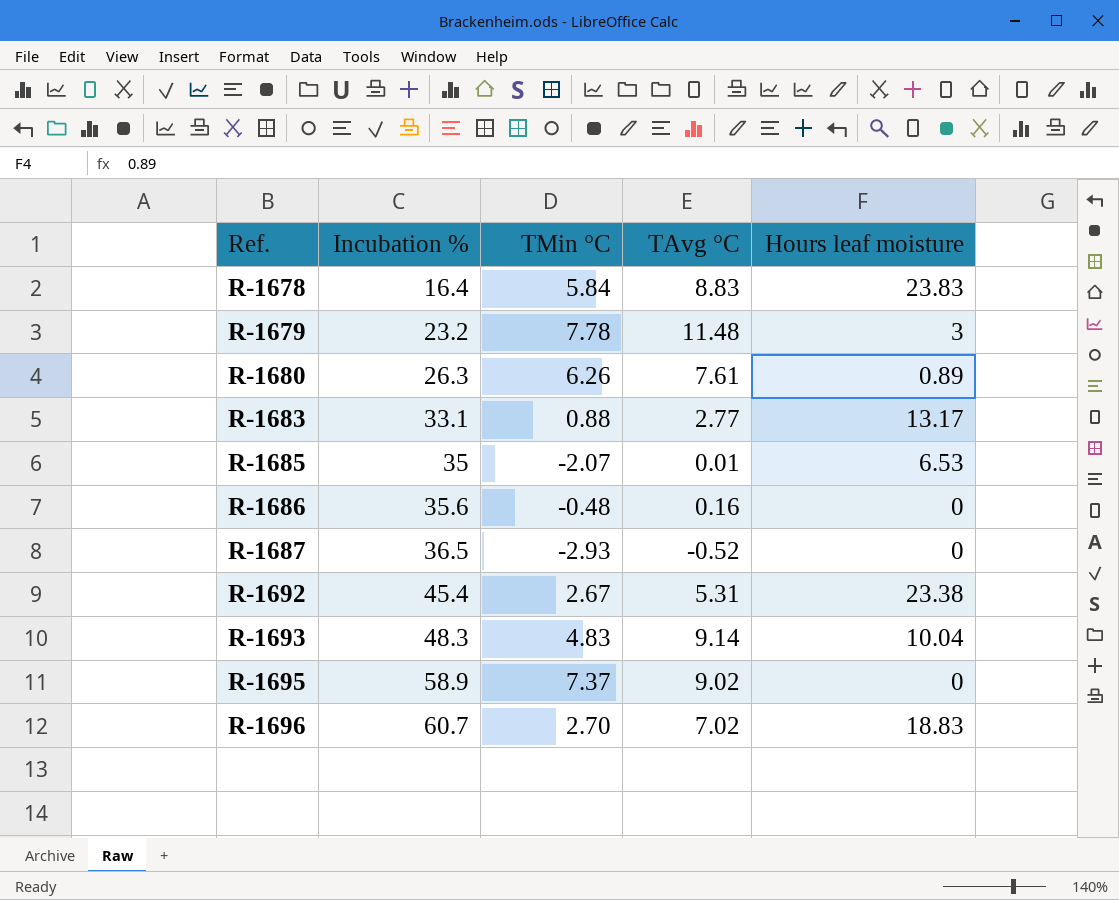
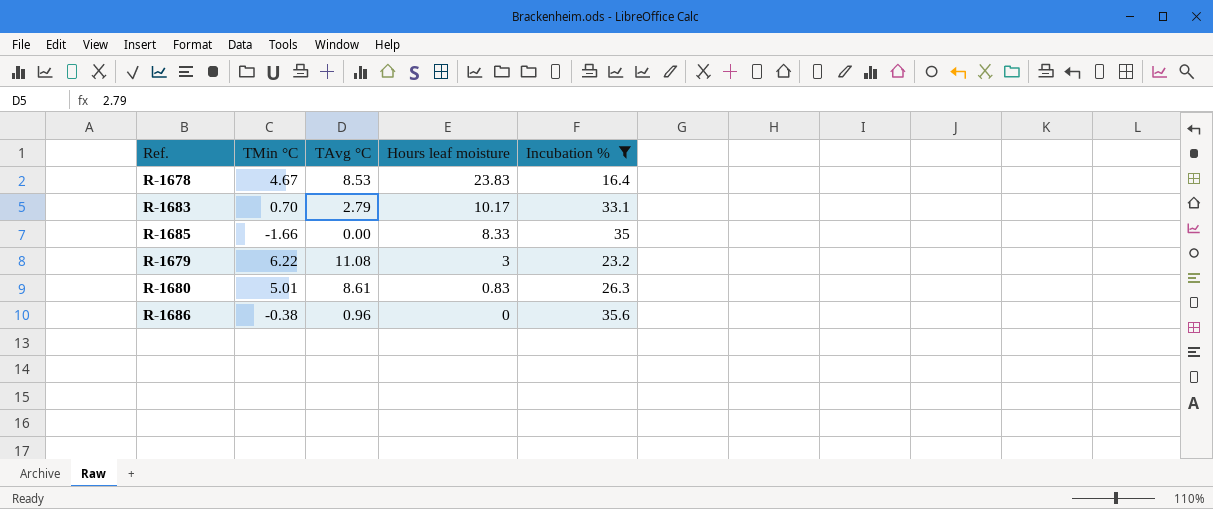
filter: none -> Incubation % <= 35.6
row order: Ref. ascending -> Hours leaf moisture descending
column Incubation % | position: 2 -> 5
R-1678 | TMin °C: 5.84 -> 4.67
R-1678 | TAvg °C: 8.83 -> 8.53
R-1683 | TMin °C: 0.88 -> 0.70
R-1683 | TAvg °C: 2.77 -> 2.79
R-1683 | Hours leaf moisture: 13.17 -> 10.17
R-1685 | TMin °C: -2.07 -> -1.66
R-1685 | TAvg °C: 0.01 -> 0.00
R-1685 | Hours leaf moisture: 6.53 -> 8.33
R-1679 | TMin °C: 7.78 -> 6.22
R-1679 | TAvg °C: 11.48 -> 11.08
R-1680 | TMin °C: 6.26 -> 5.01
R-1680 | TAvg °C: 7.61 -> 8.61
R-1680 | Hours leaf moisture: 0.89 -> 0.83
R-1686 | TMin °C: -0.48 -> -0.38
R-1686 | TAvg °C: 0.16 -> 0.96

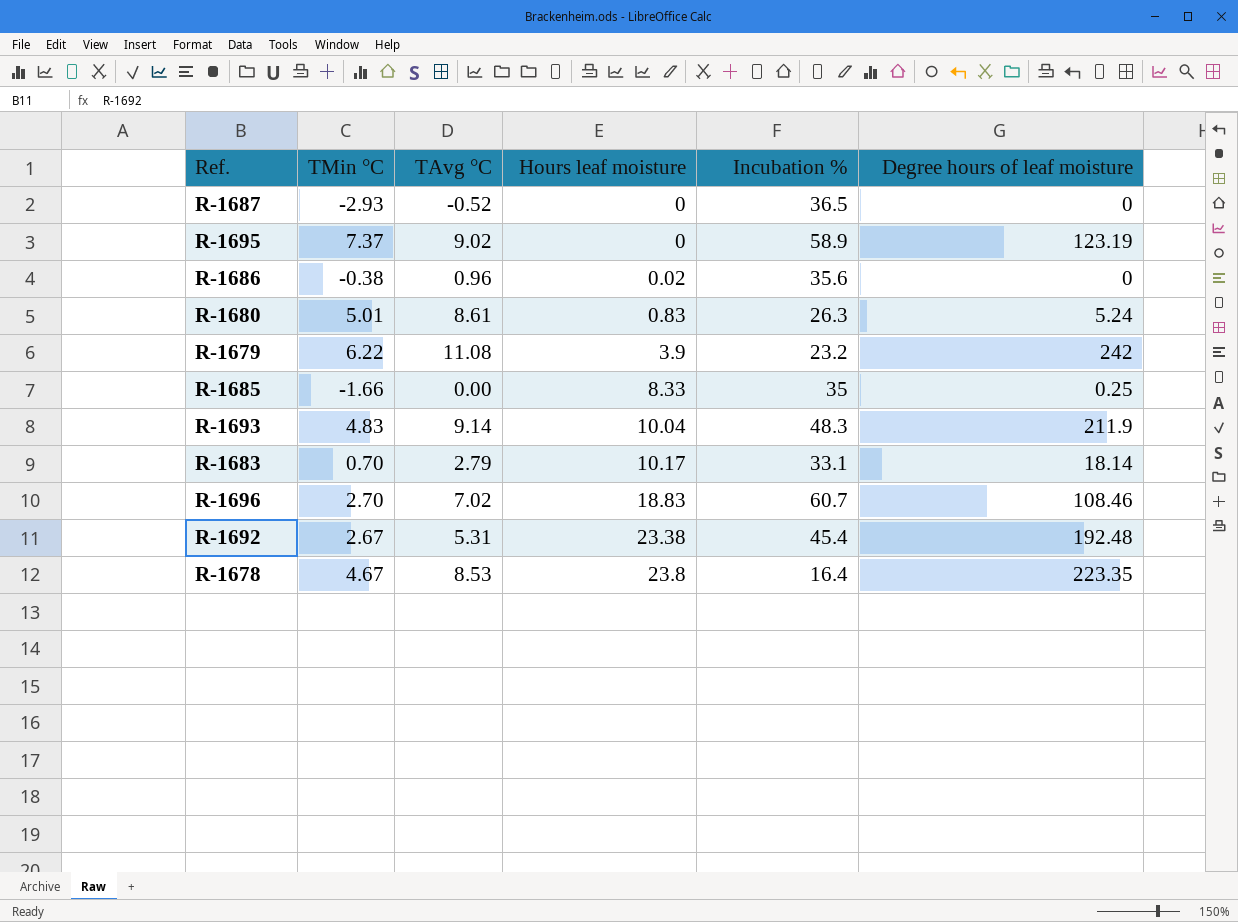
filter: Incubation % <= 35.6 -> none
row order: Hours leaf moisture descending -> Hours leaf moisture ascending
column Degree hours of leaf moisture | position: none -> 6
R-1686 | Hours leaf moisture: 0 -> 0.02
R-1679 | Hours leaf moisture: 3 -> 3.9
R-1678 | Hours leaf moisture: 23.83 -> 23.8

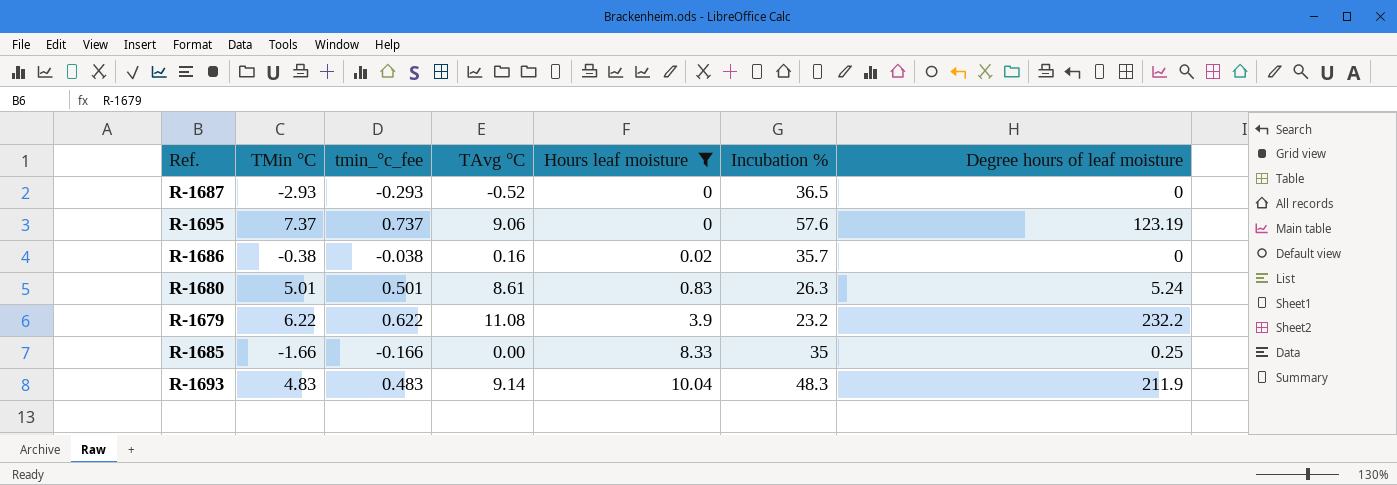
filter: none -> Hours leaf moisture <= 10.04
column tmin_°c_fee | formula: none -> [TMin °C] * 0.1
R-1695 | TAvg °C: 9.02 -> 9.06
R-1695 | Incubation %: 58.9 -> 57.6
R-1686 | TAvg °C: 0.96 -> 0.16
R-1686 | Incubation %: 35.6 -> 35.7
R-1679 | Degree hours of leaf moisture: 242 -> 232.2

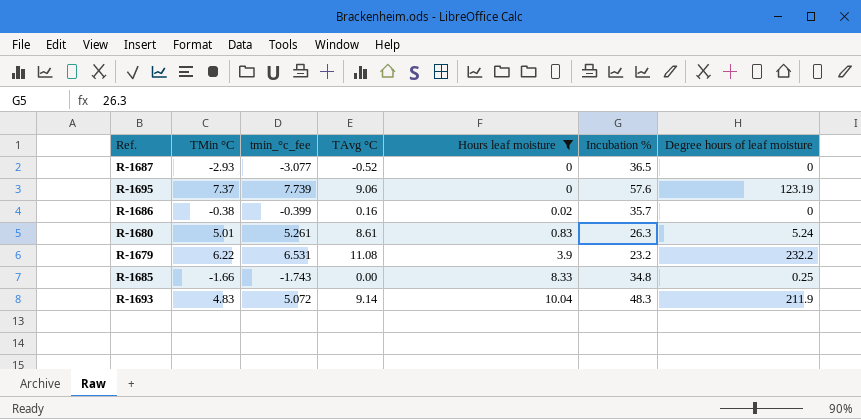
column tmin_°c_fee | formula: [TMin °C] * 0.1 -> [TMin °C] * 1.05
R-1685 | Incubation %: 35 -> 34.8

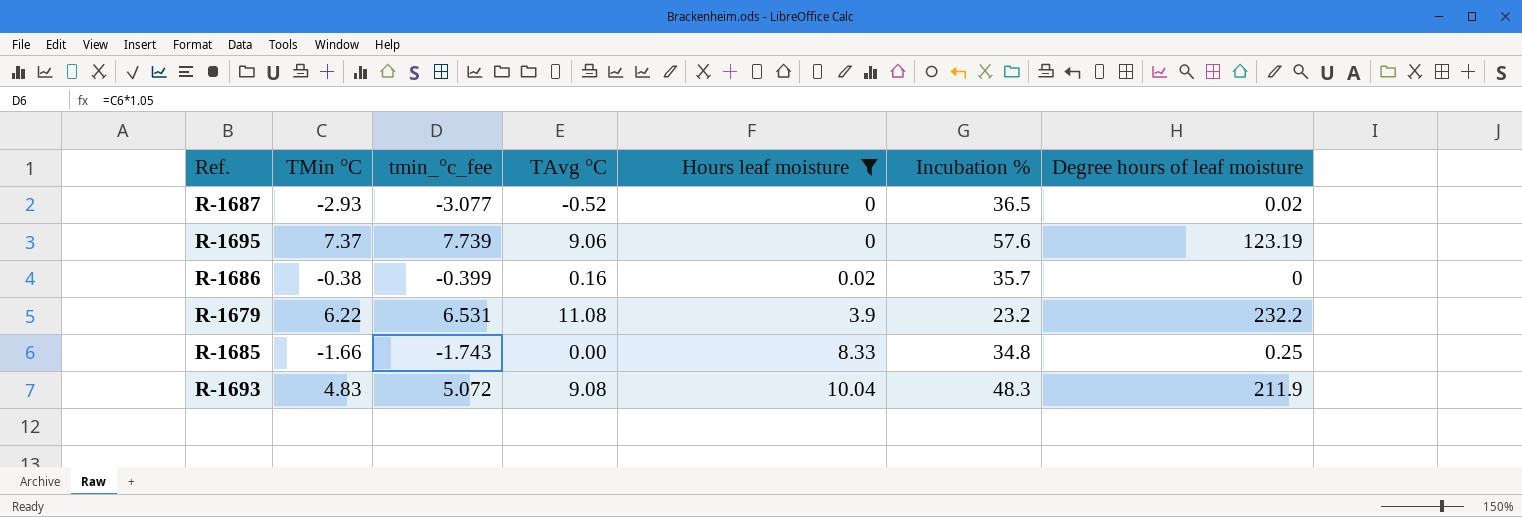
row R-1680: 5.01 | 5.261 | 8.61 | 0.83 | 26.3 | 5.24 -> none
R-1687 | Degree hours of leaf moisture: 0 -> 0.02
R-1693 | TAvg °C: 9.14 -> 9.08

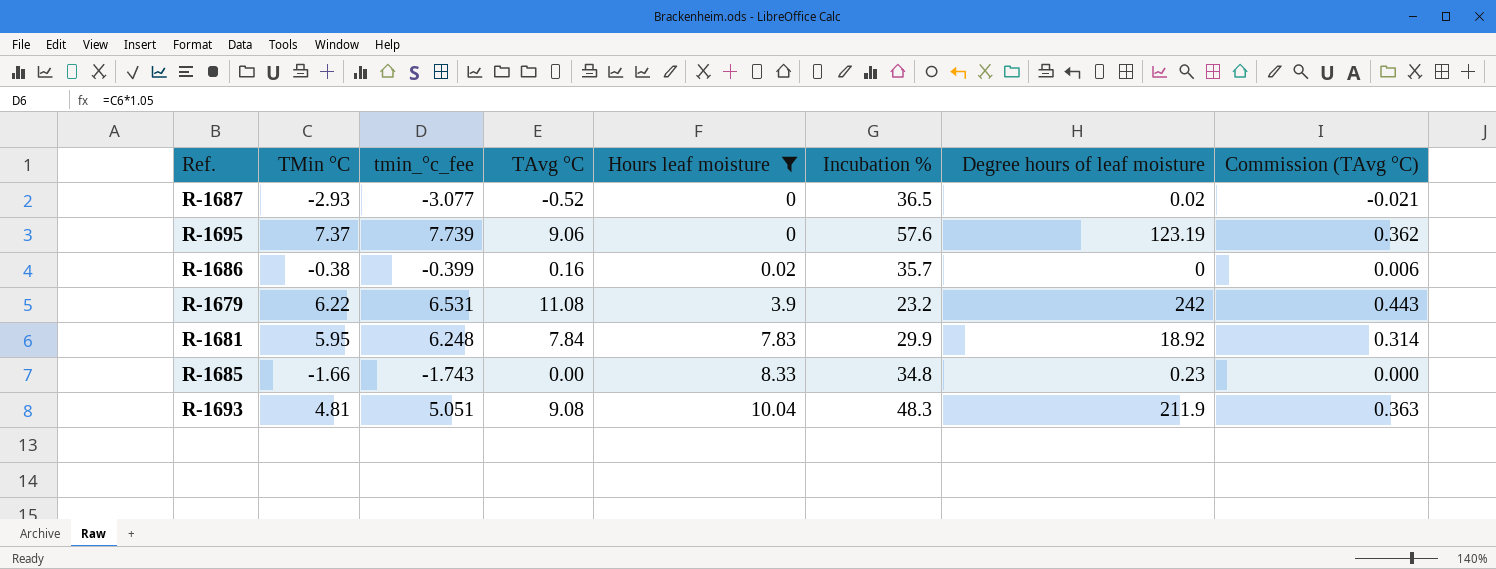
column Commission (TAvg °C) | formula: none -> [TAvg °C] * 0.04
R-1679 | Degree hours of leaf moisture: 232.2 -> 242
row R-1681: none -> 5.95 | 6.248 | 7.84 | 7.83 | 29.9 | 18.92 | 0.314
R-1685 | Degree hours of leaf moisture: 0.25 -> 0.23
R-1693 | TMin °C: 4.83 -> 4.81
R-1693 | tmin_°c_fee: 5.072 -> 5.051

